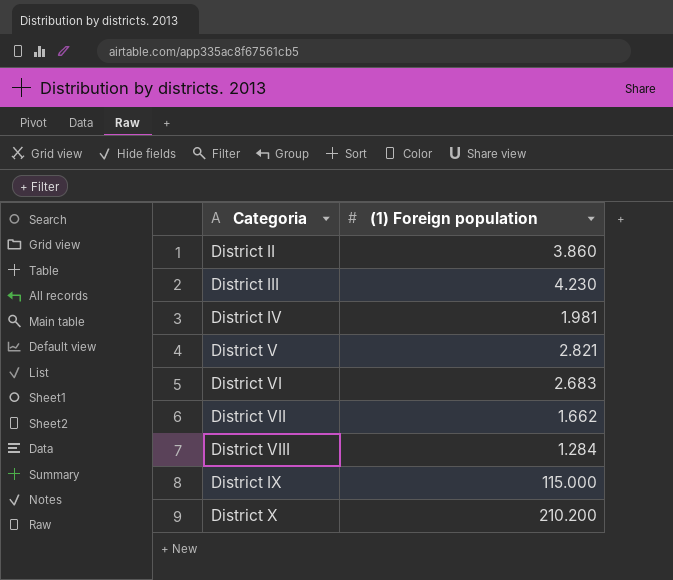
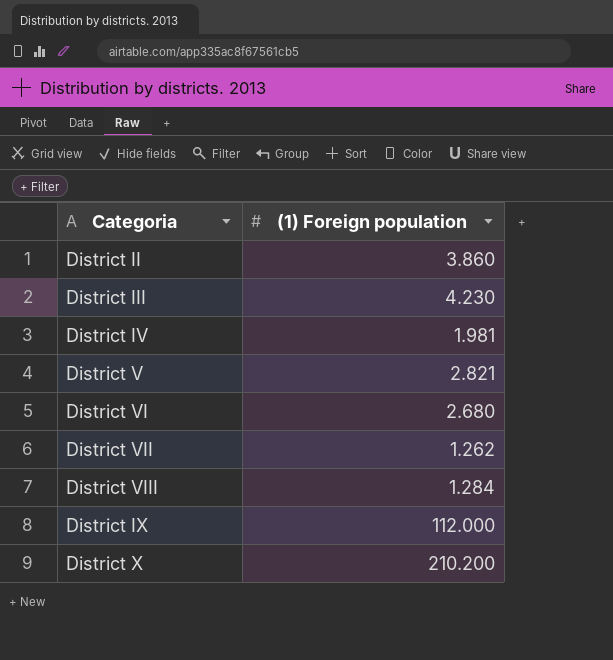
District VI | (1) Foreign population: 2.683 -> 2.680
District VII | (1) Foreign population: 1.662 -> 1.262
District IX | (1) Foreign population: 115.000 -> 112.000

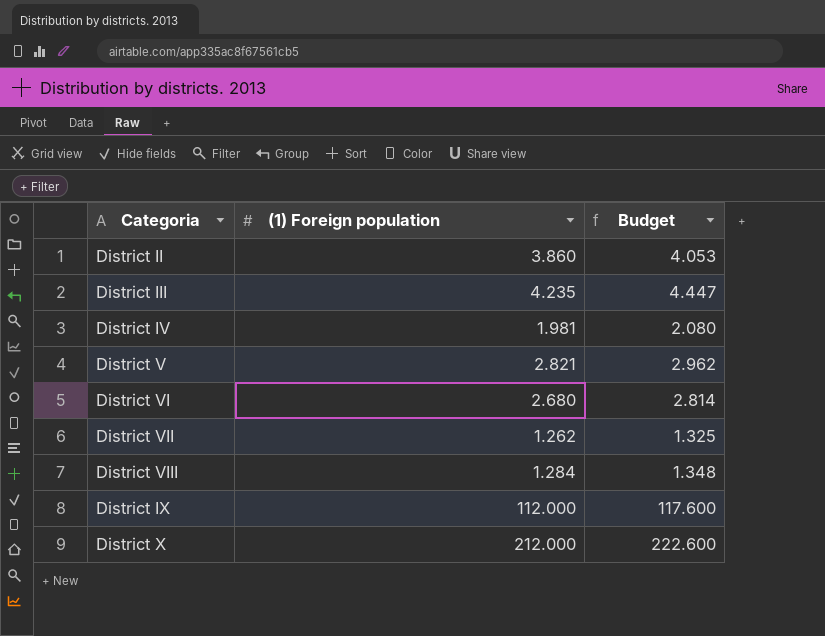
column Budget | formula: none -> [(1) Foreign population] * 1.05
District III | (1) Foreign population: 4.230 -> 4.235
District X | (1) Foreign population: 210.200 -> 212.000

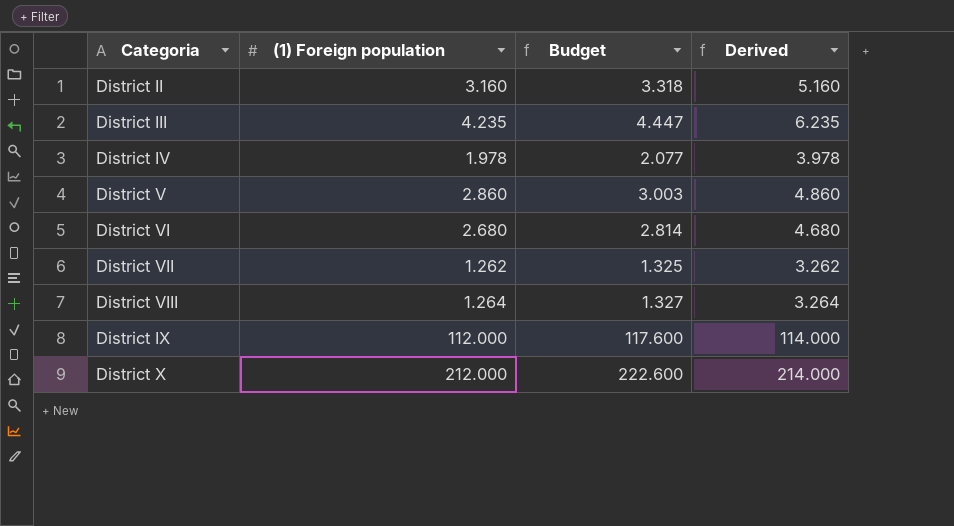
column Derived | formula: none -> [(1) Foreign population] + 2
District II | (1) Foreign population: 3.860 -> 3.160
District II | Budget: 4.053 -> 3.318
District IV | (1) Foreign population: 1.981 -> 1.978
District IV | Budget: 2.080 -> 2.077
District V | (1) Foreign population: 2.821 -> 2.860
District V | Budget: 2.962 -> 3.003
District VIII | (1) Foreign population: 1.284 -> 1.264
District VIII | Budget: 1.348 -> 1.327

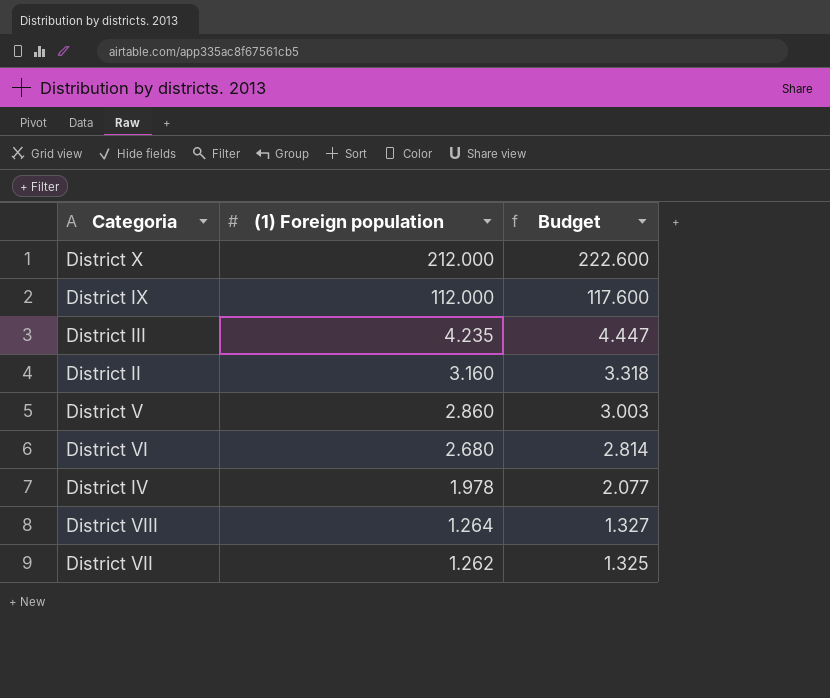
row order: none -> (1) Foreign population descending
column Derived | formula: [(1) Foreign population] + 2 -> none

